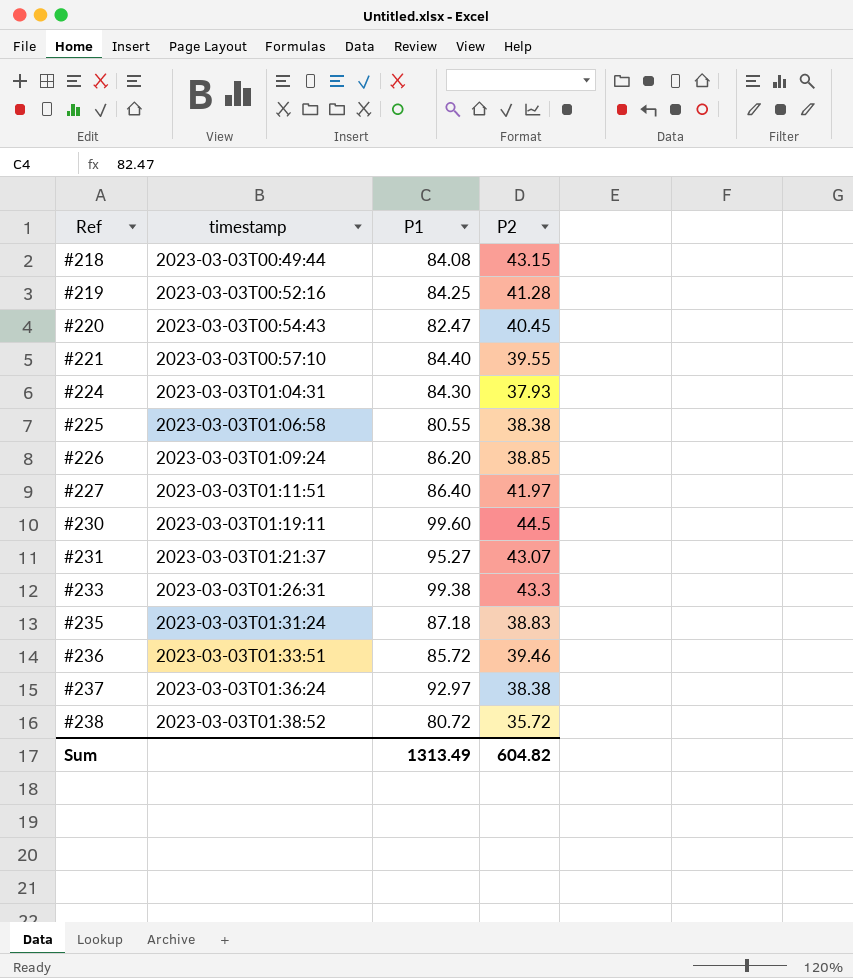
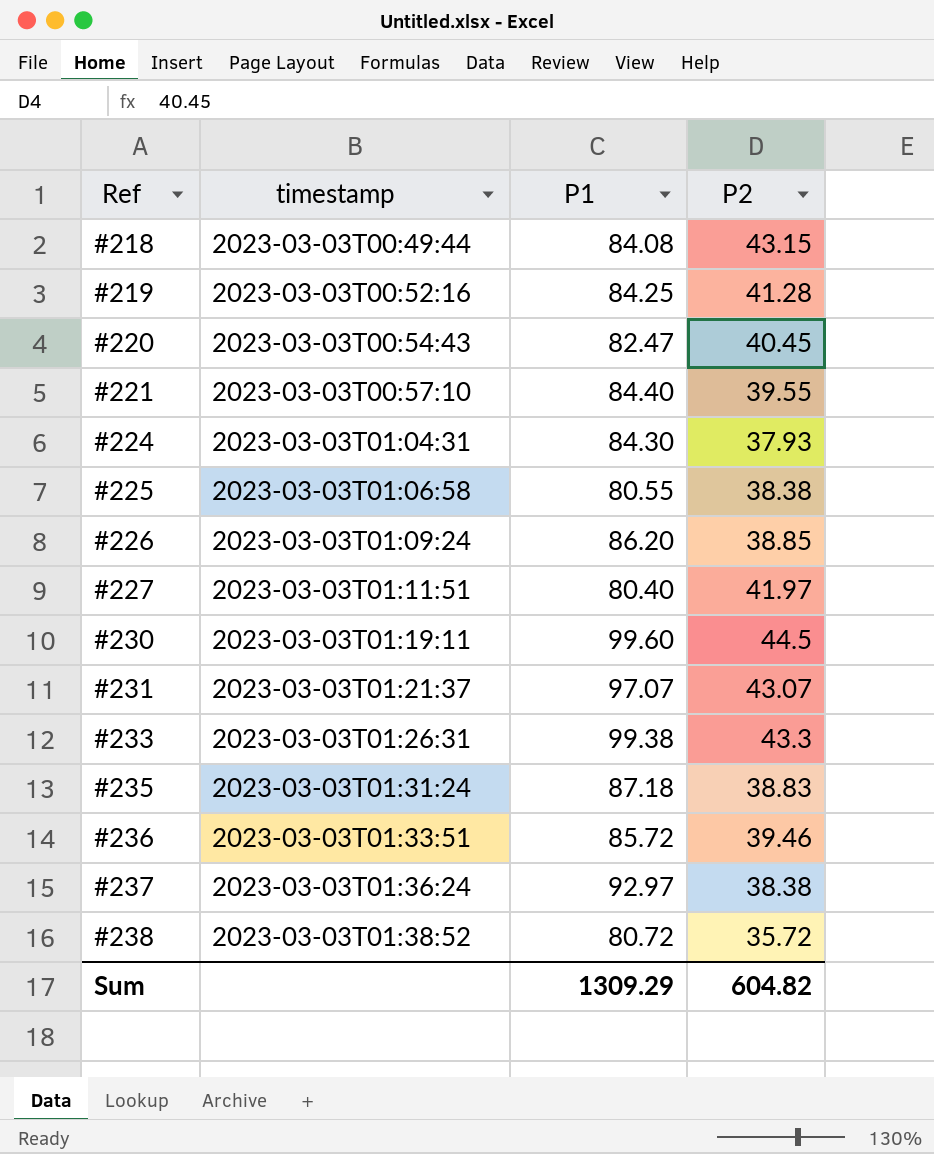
#227 | P1: 86.40 -> 80.40
#231 | P1: 95.27 -> 97.07
Sum | P1: 1313.49 -> 1309.29

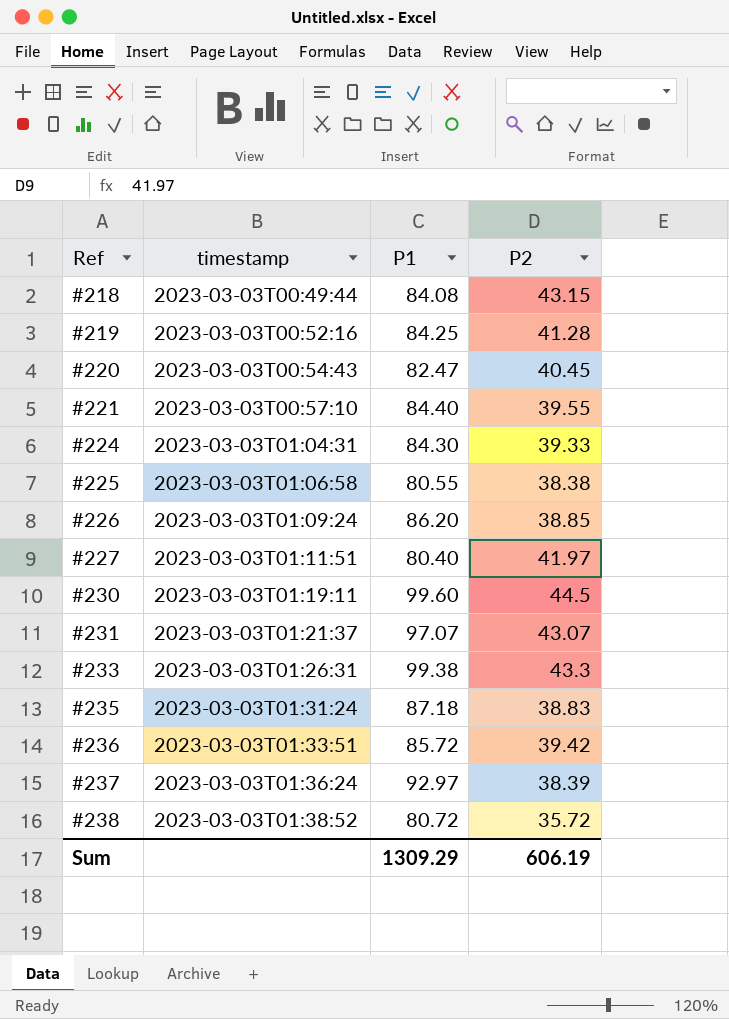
#224 | P2: 37.93 -> 39.33
#236 | P2: 39.46 -> 39.42
#237 | P2: 38.38 -> 38.39
Sum | P2: 604.82 -> 606.19

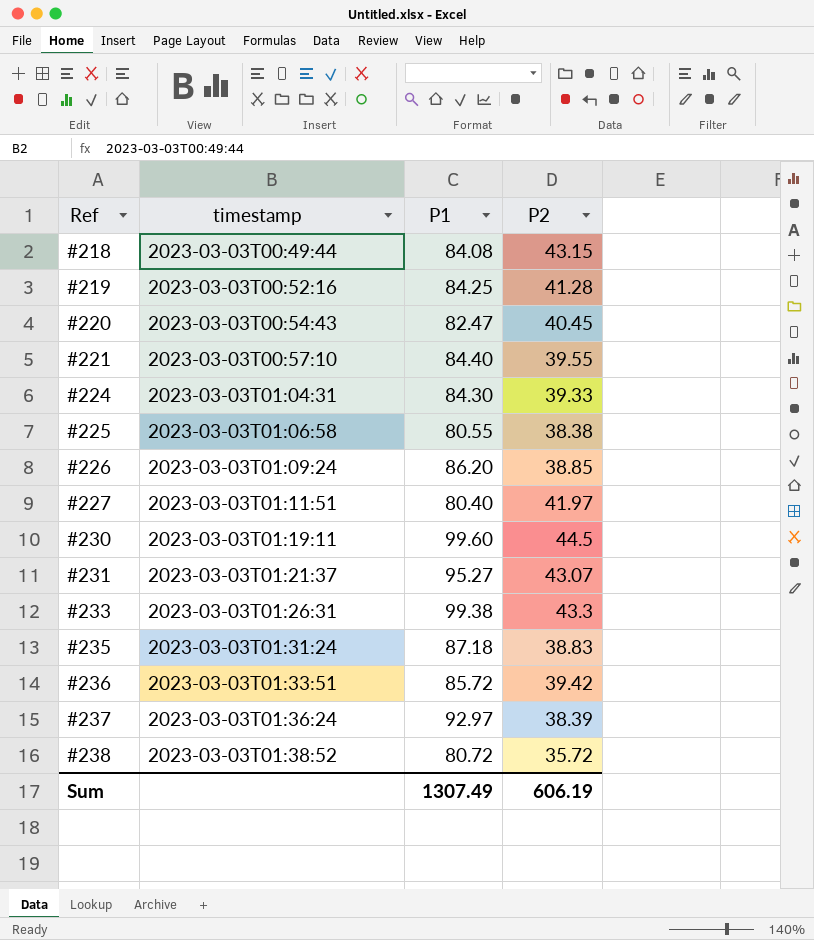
#231 | P1: 97.07 -> 95.27
Sum | P1: 1309.29 -> 1307.49

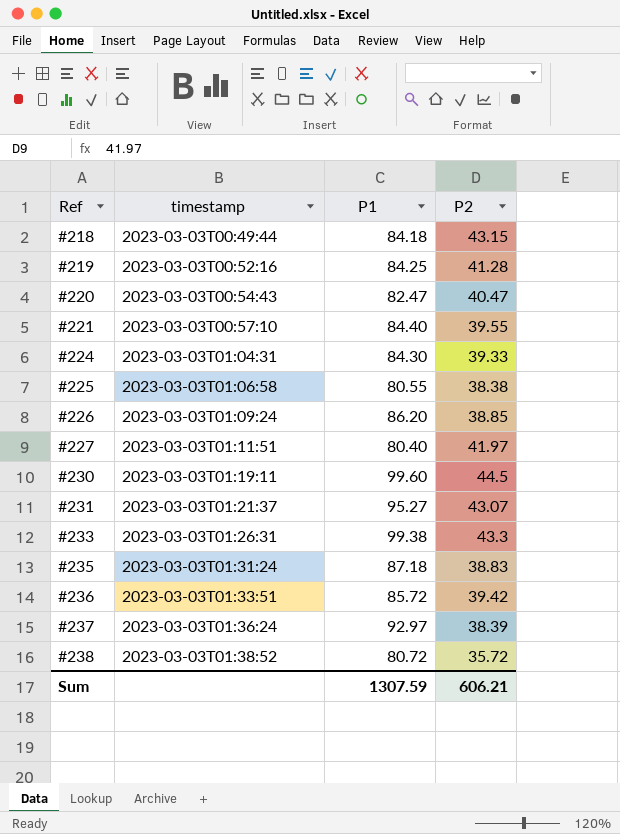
#218 | P1: 84.08 -> 84.18
#220 | P2: 40.45 -> 40.47
Sum | P1: 1307.49 -> 1307.59
Sum | P2: 606.19 -> 606.21

